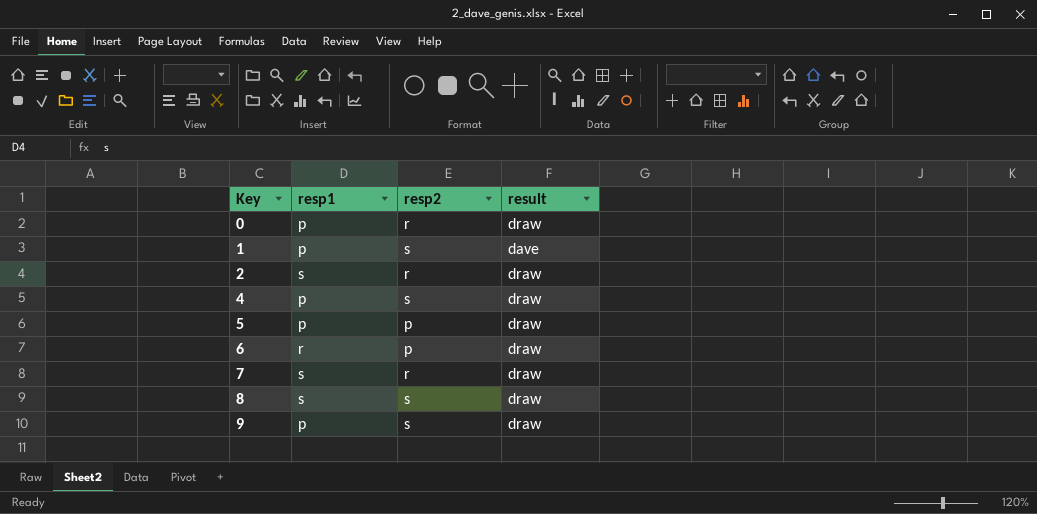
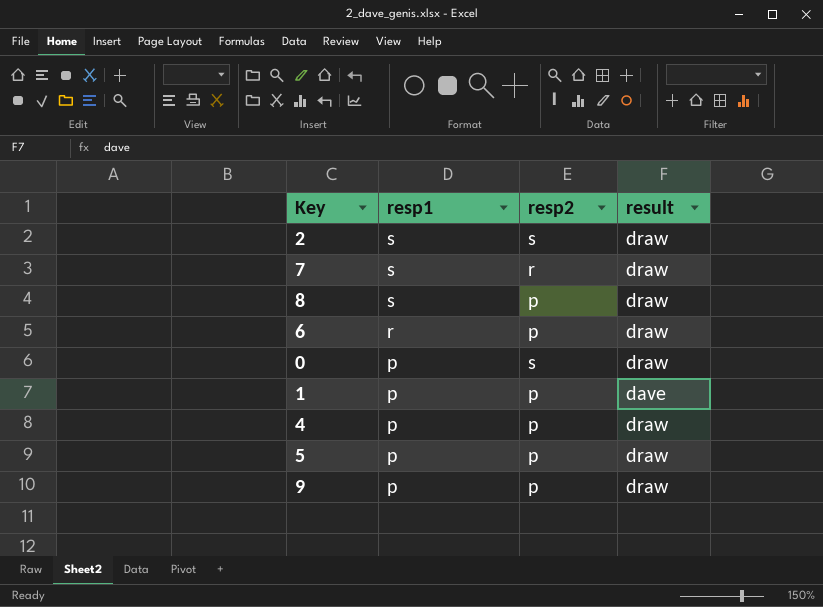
row order: Key ascending -> resp1 descending
2 | resp2: r -> s
8 | resp2: s -> p
0 | resp2: r -> s
1 | resp2: s -> p
4 | resp2: s -> p
9 | resp2: s -> p

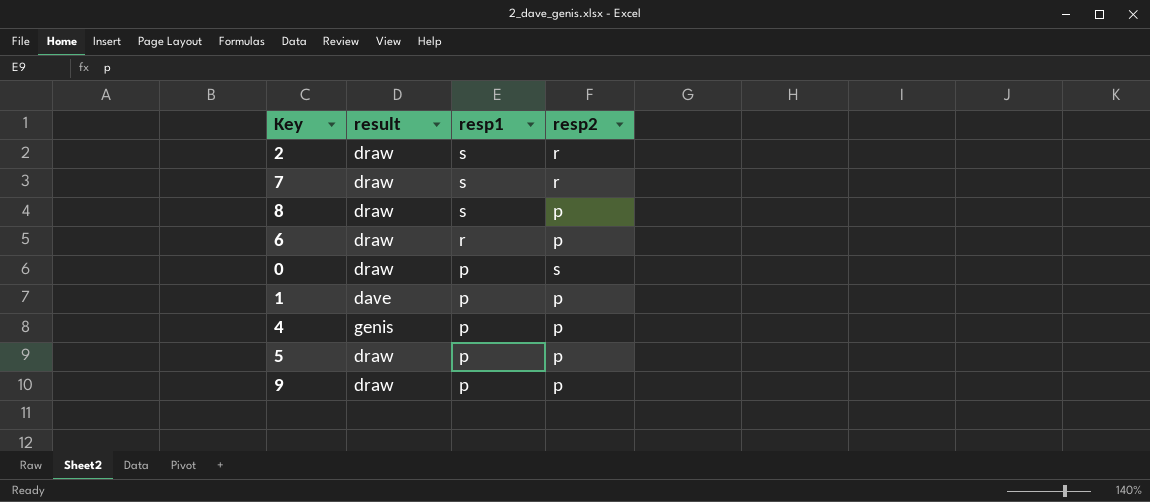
column result | position: 4 -> 2
2 | resp2: s -> r
4 | result: draw -> genis

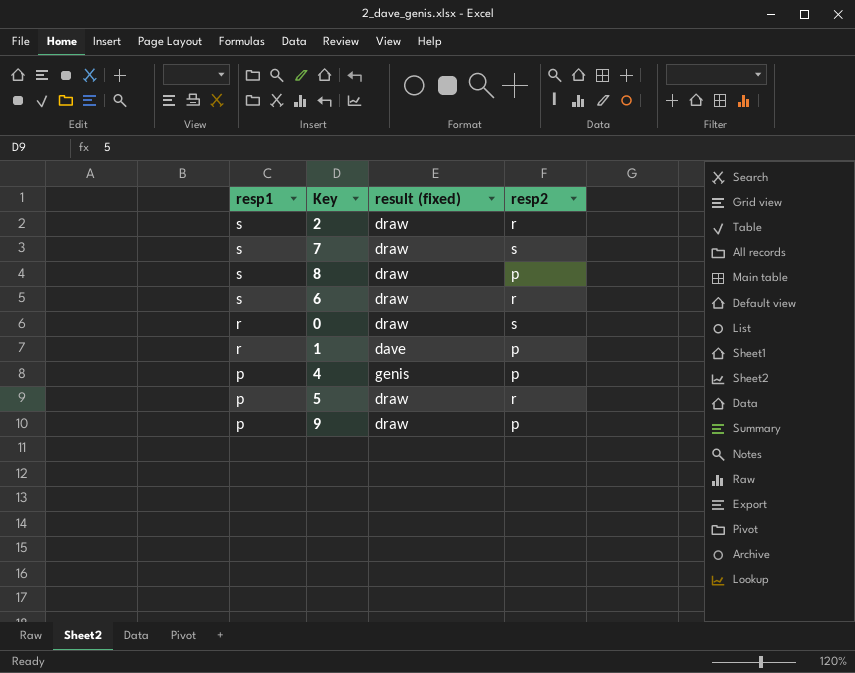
column resp1 | position: 3 -> 1
column name: result -> result (fixed)
7 | resp2: r -> s
6 | resp1: r -> s
6 | resp2: p -> r
0 | resp1: p -> r
1 | resp1: p -> r
5 | resp2: p -> r

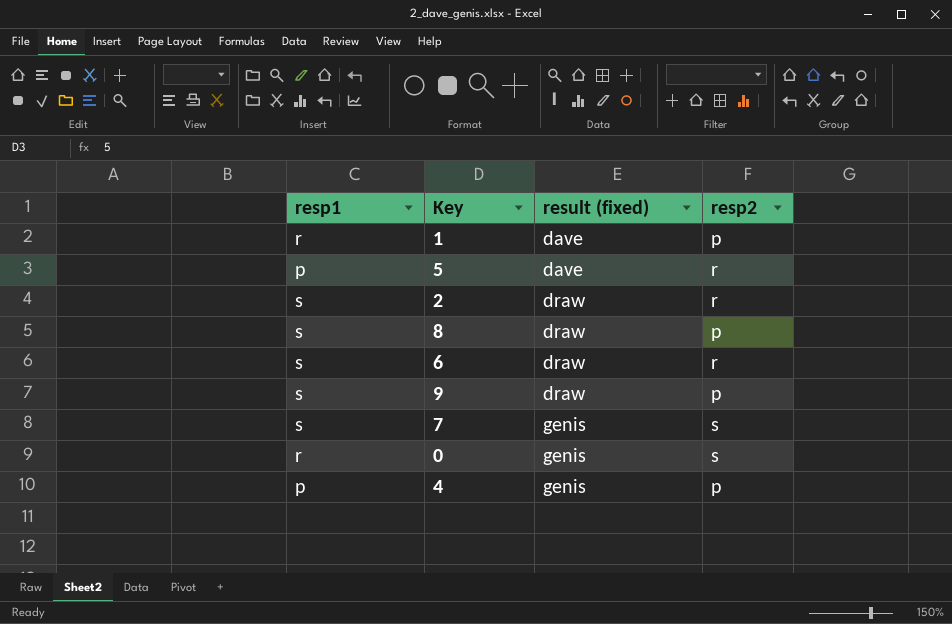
row order: resp1 descending -> result (fixed) ascending
5 | result (fixed): draw -> dave
9 | resp1: p -> s
7 | result (fixed): draw -> genis
0 | result (fixed): draw -> genis

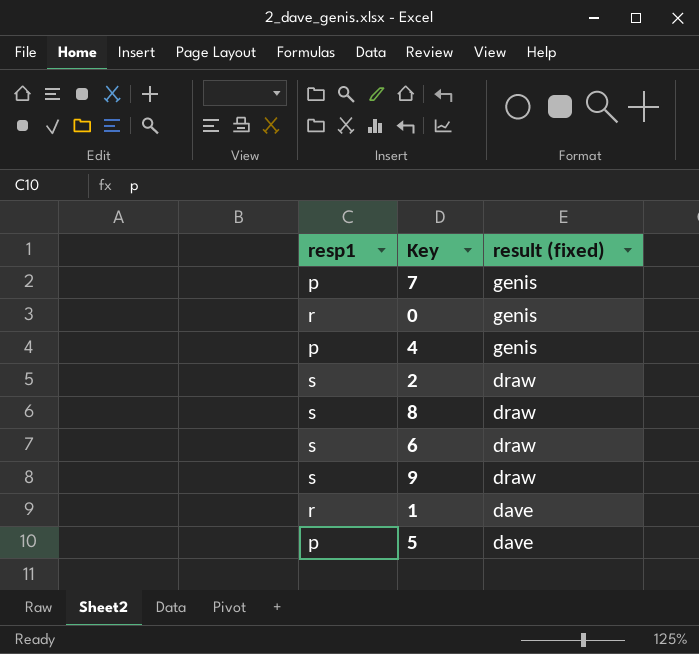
row order: result (fixed) ascending -> result (fixed) descending
column resp2 | position: 4 -> none
7 | resp1: s -> p

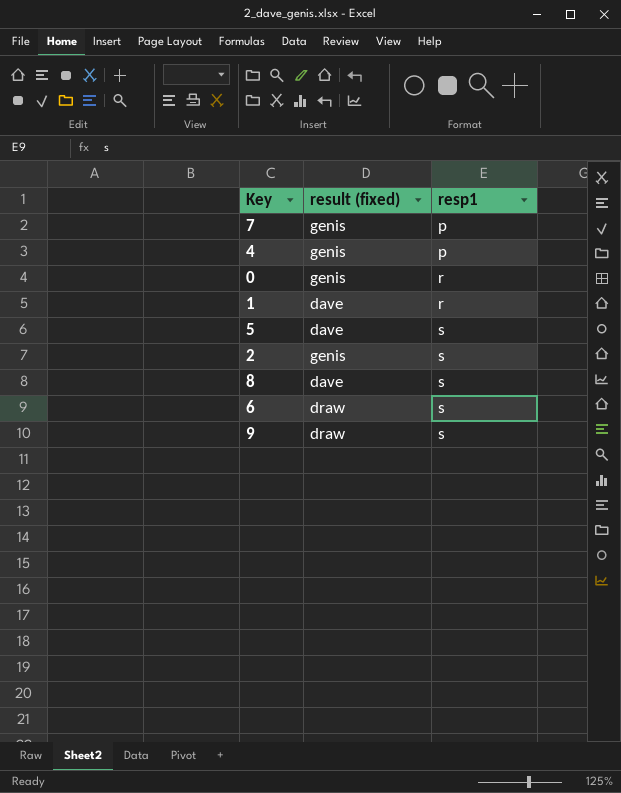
row order: result (fixed) descending -> resp1 ascending
column resp1 | position: 1 -> 3
5 | resp1: p -> s
2 | result (fixed): draw -> genis
8 | result (fixed): draw -> dave

